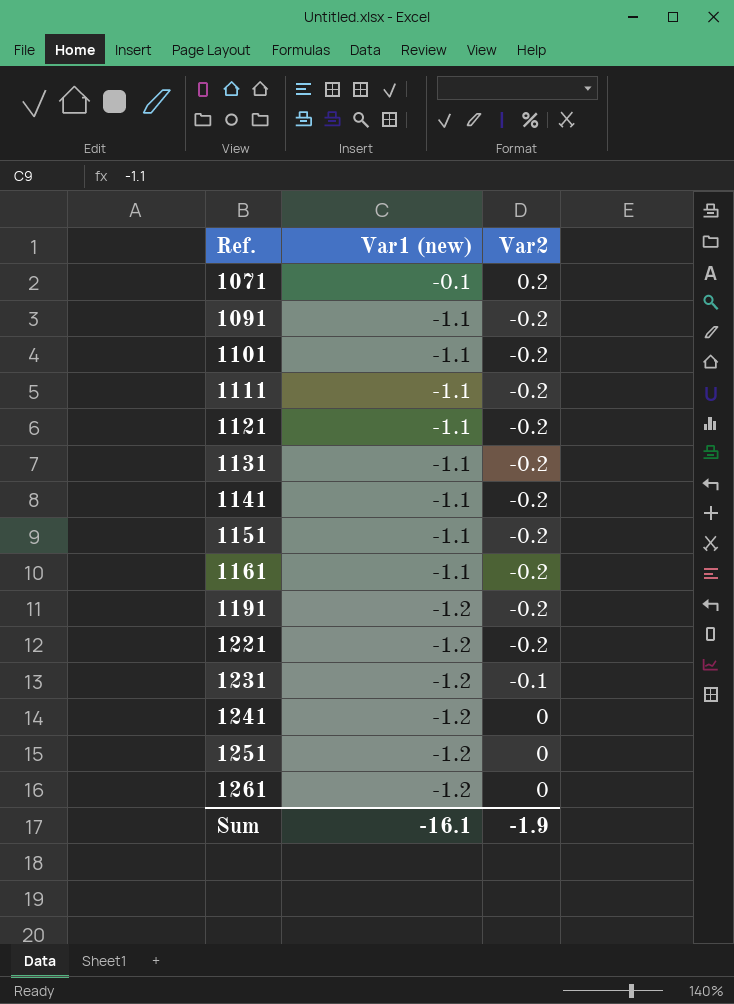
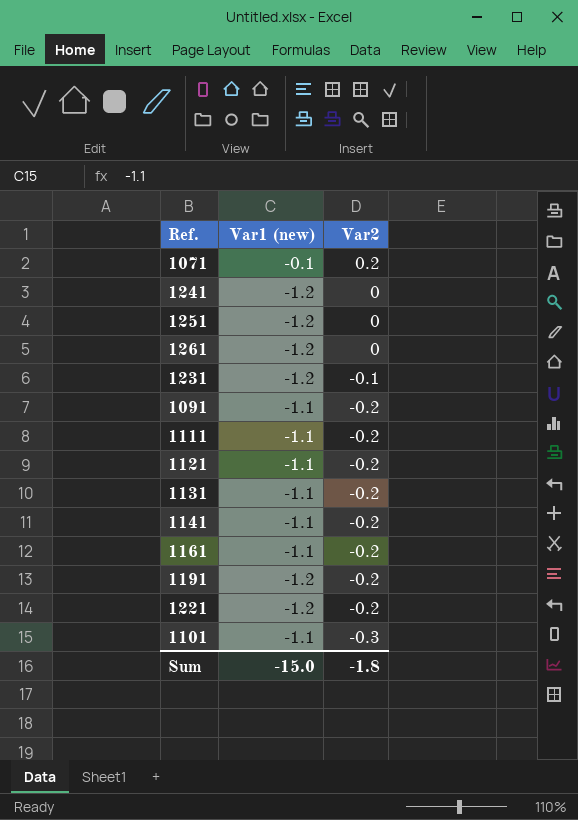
row order: Ref. ascending -> Var2 descending
row 1151: -1.1 | -0.2 -> none
1101 | Var2: -0.2 -> -0.3
Sum | Var1 (new): -16.1 -> -15.0
Sum | Var2: -1.9 -> -1.8

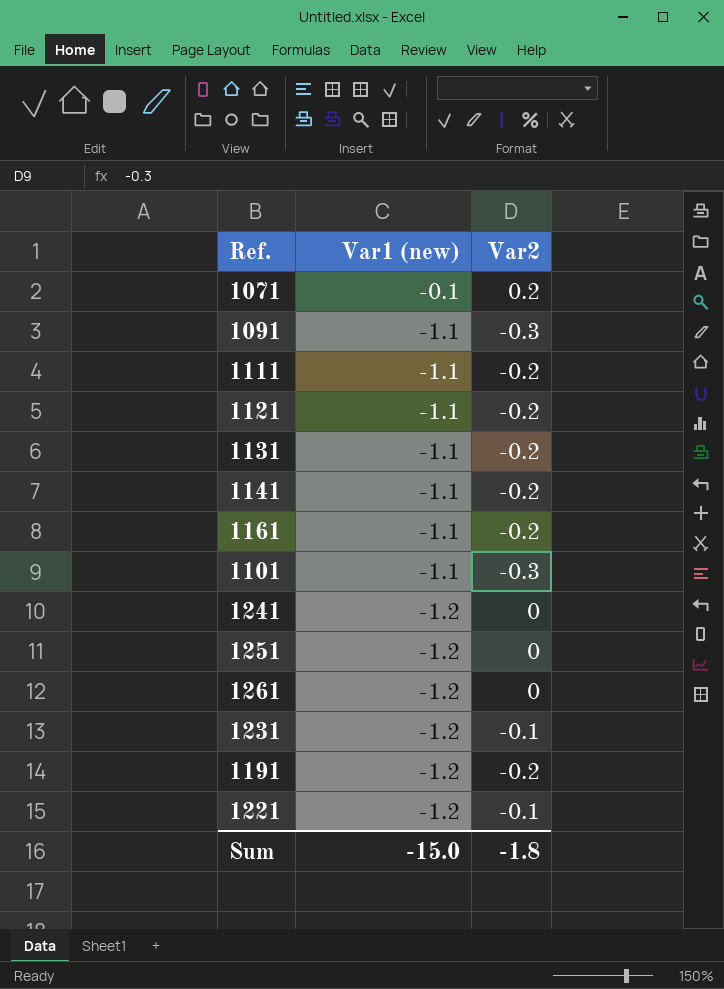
row order: Var2 descending -> Var1 (new) descending
1091 | Var2: -0.2 -> -0.3
1221 | Var2: -0.2 -> -0.1

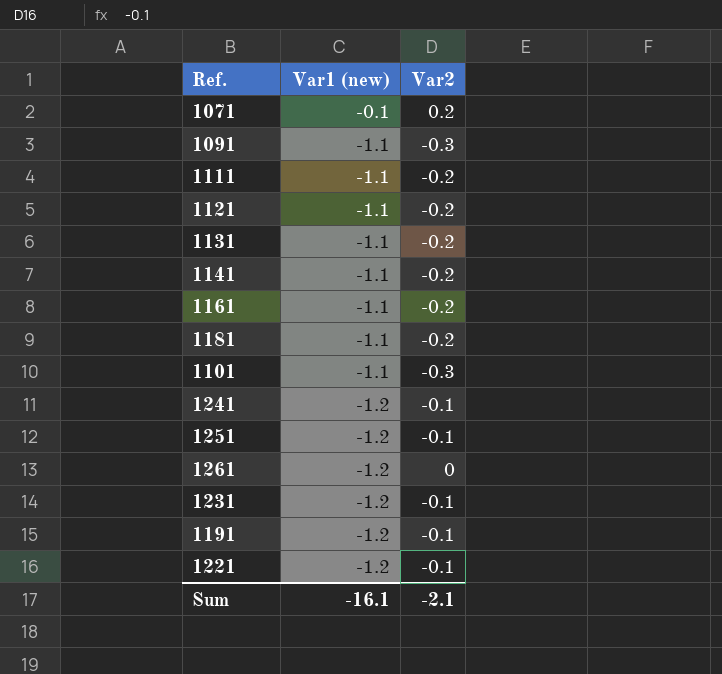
row 1181: none -> -1.1 | -0.2
1241 | Var2: 0 -> -0.1
1251 | Var2: 0 -> -0.1
1191 | Var2: -0.2 -> -0.1
Sum | Var1 (new): -15.0 -> -16.1
Sum | Var2: -1.8 -> -2.1

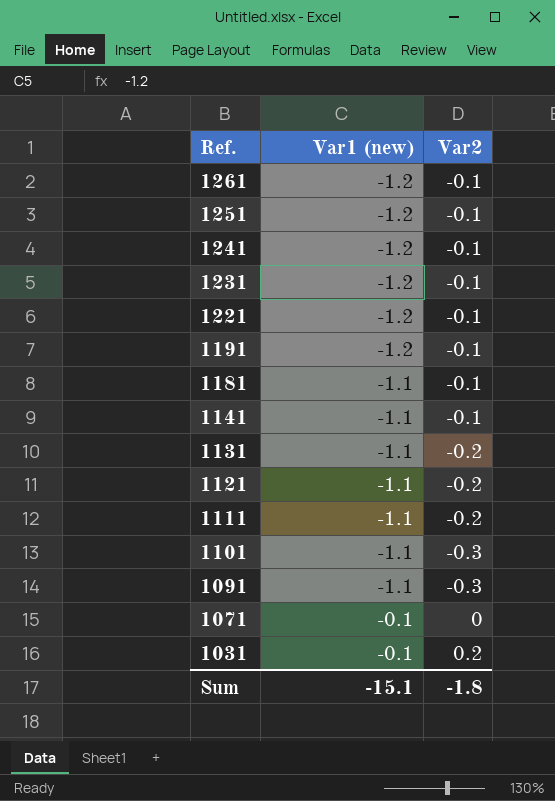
row order: Var1 (new) descending -> Ref. descending
row 1161: -1.1 | -0.2 -> none
1261 | Var2: 0 -> -0.1
1181 | Var2: -0.2 -> -0.1
1141 | Var2: -0.2 -> -0.1
1071 | Var2: 0.2 -> 0
row 1031: none -> -0.1 | 0.2
Sum | Var1 (new): -16.1 -> -15.1
Sum | Var2: -2.1 -> -1.8

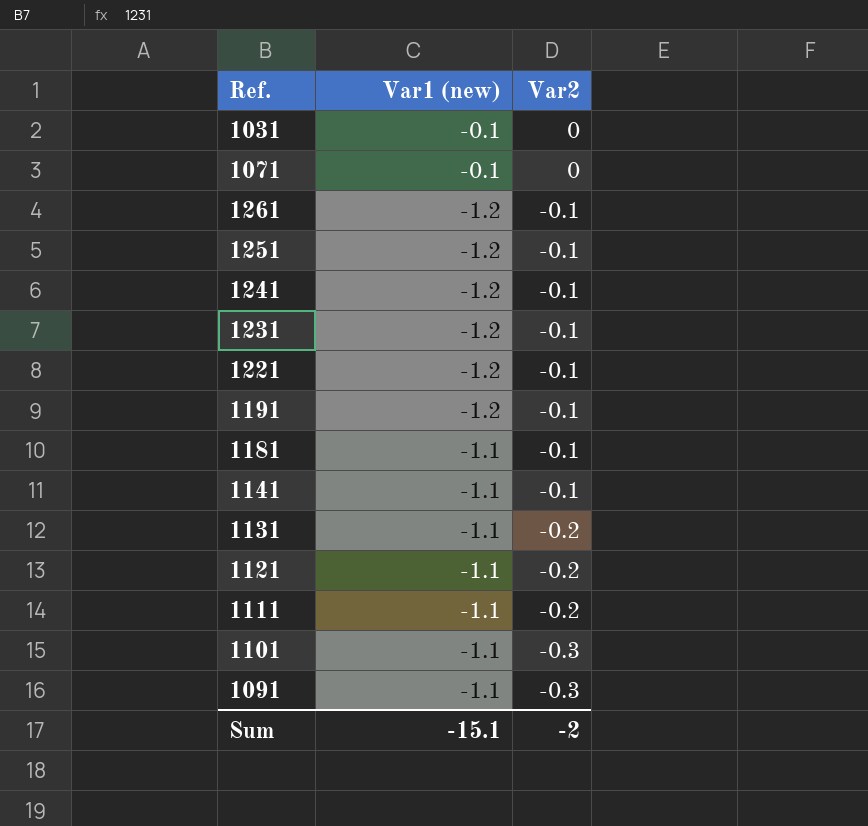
row order: Ref. descending -> Var2 descending
1031 | Var2: 0.2 -> 0
Sum | Var2: -1.8 -> -2

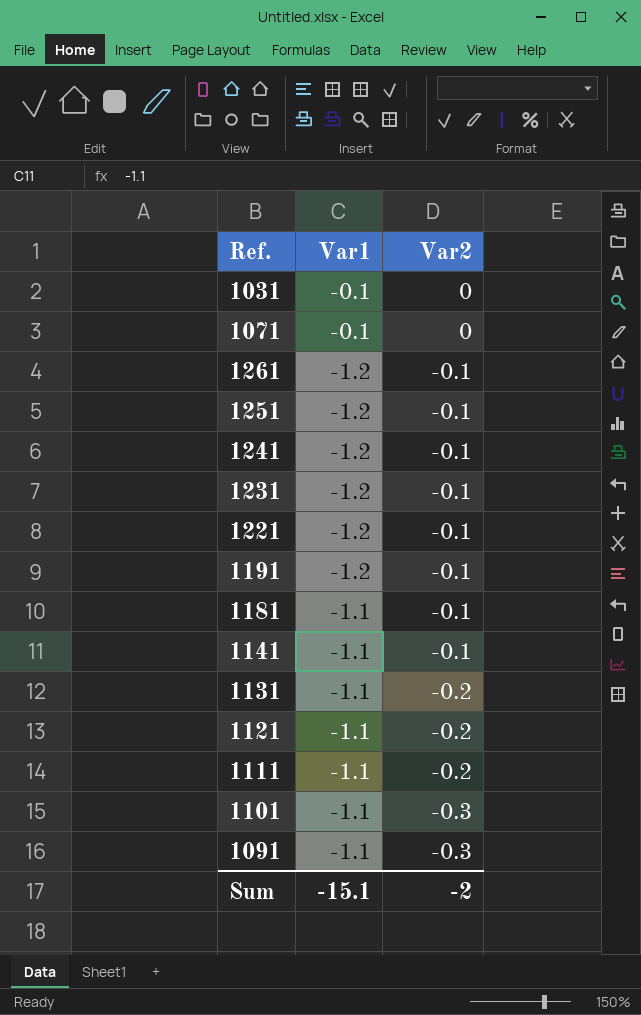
column name: Var1 (new) -> Var1

